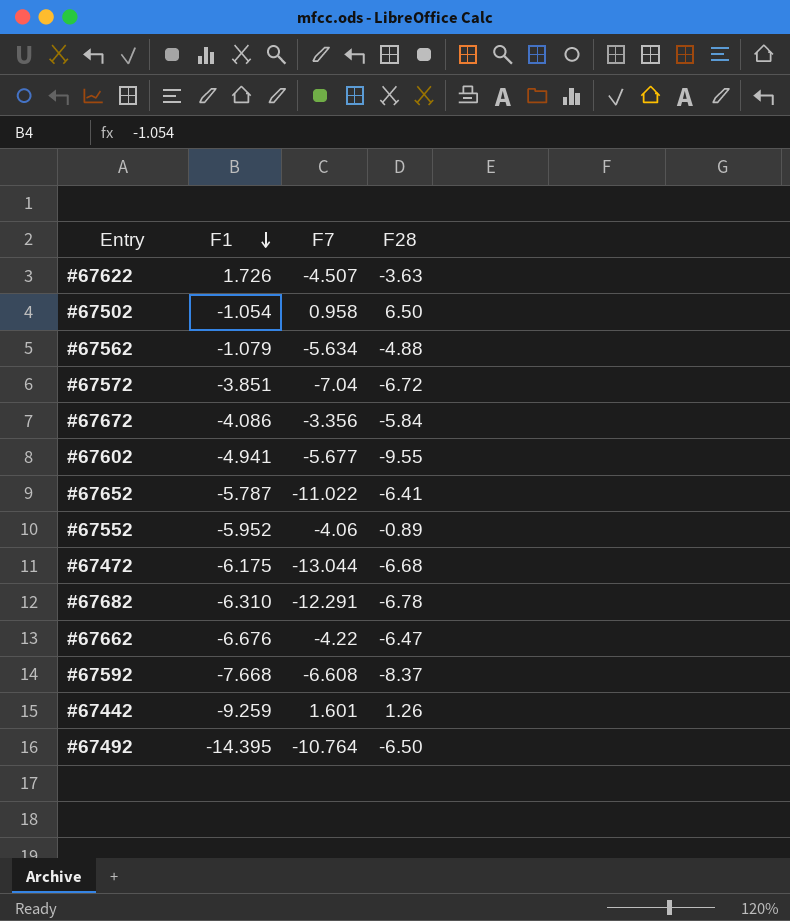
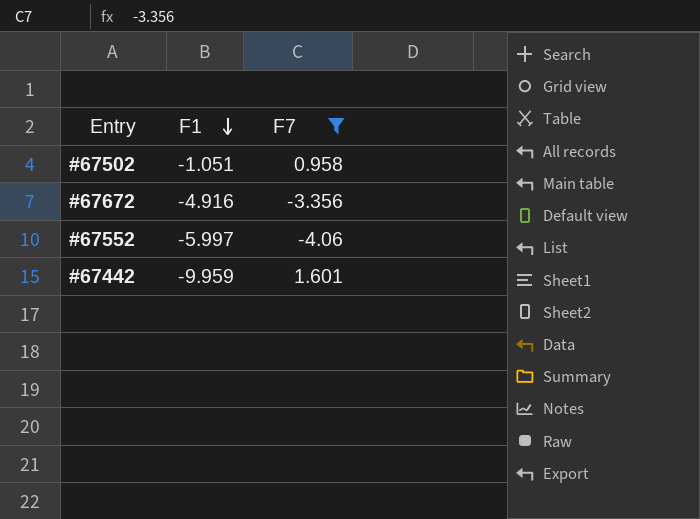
filter: none -> F7 >= -4.06
column F28 | position: 4 -> none
#67502 | F1: -1.054 -> -1.051
#67672 | F1: -4.086 -> -4.916
#67552 | F1: -5.952 -> -5.997
#67442 | F1: -9.259 -> -9.959

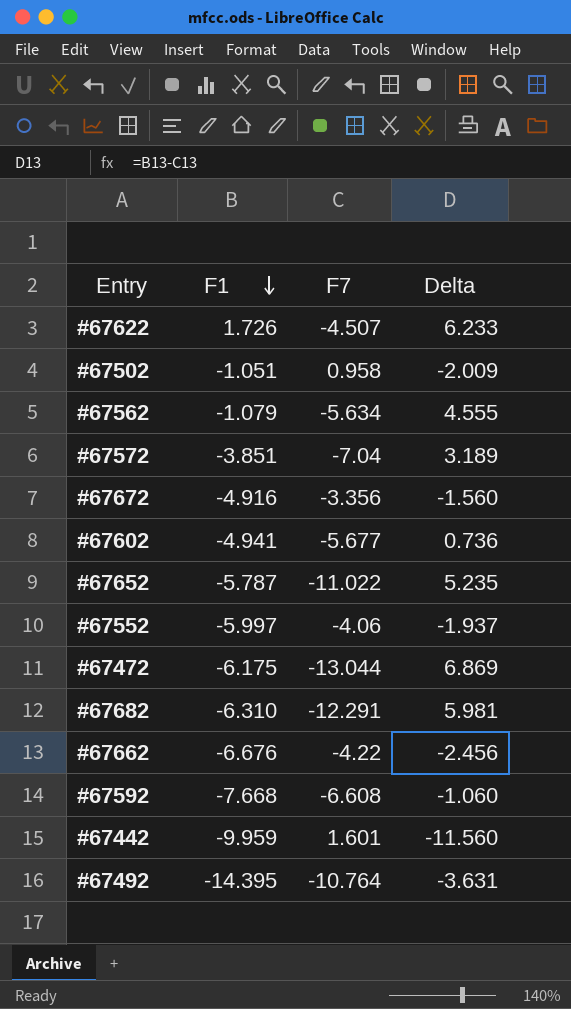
filter: F7 >= -4.06 -> none
column Delta | formula: none -> [F1] - [F7]

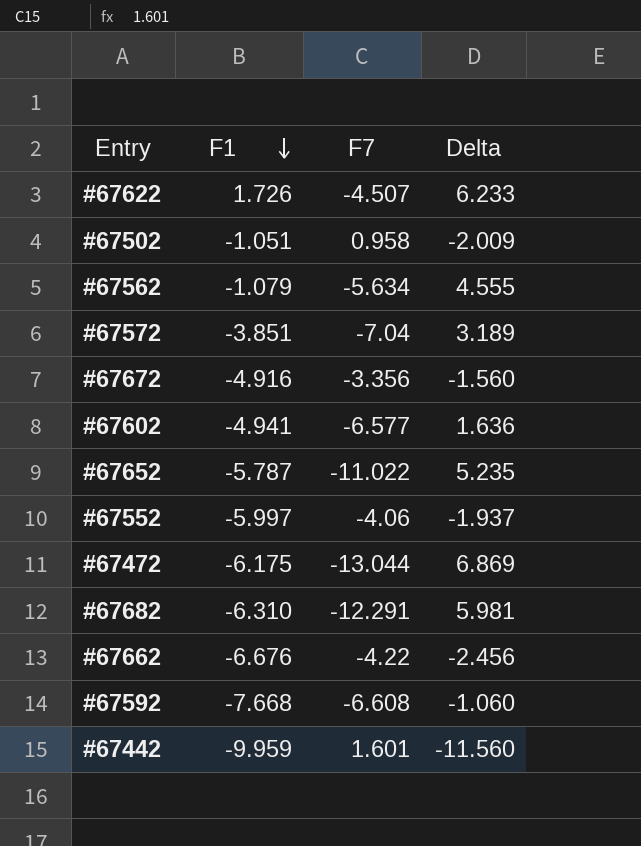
row #67492: -14.395 | -10.764 | -3.631 -> none
#67602 | F7: -5.677 -> -6.577
#67602 | Delta: 0.736 -> 1.636

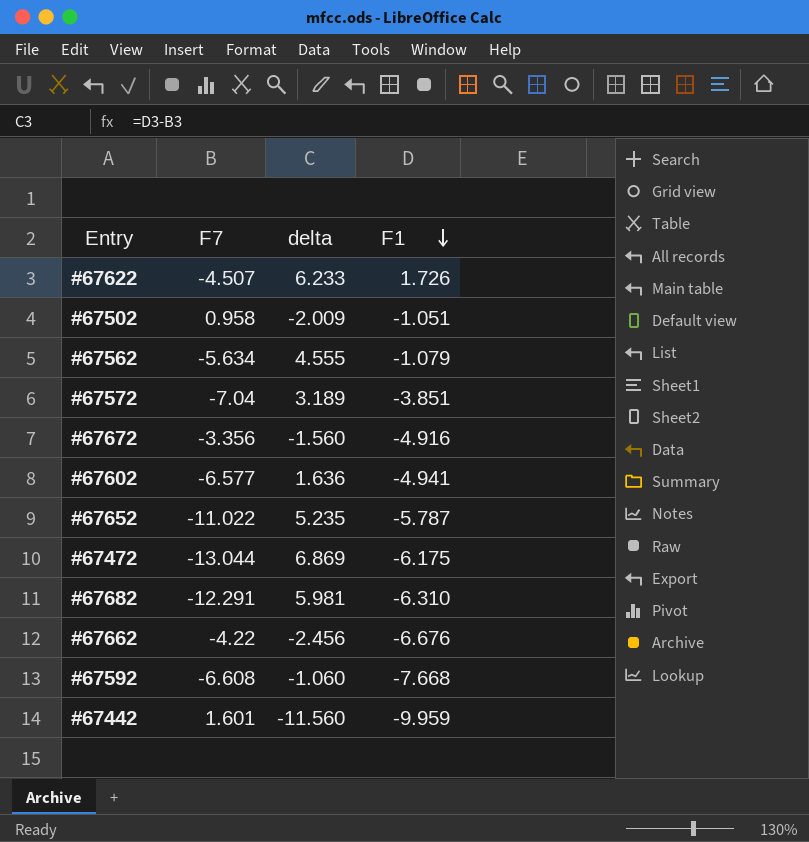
column name: Delta -> delta
column F1 | position: 2 -> 4
row #67552: -5.997 | -4.06 | -1.937 -> none

